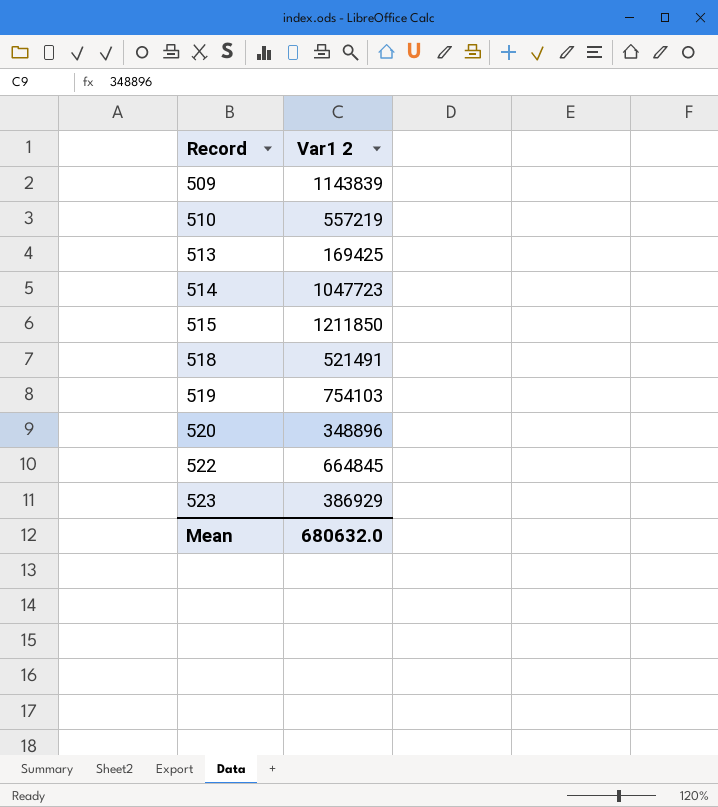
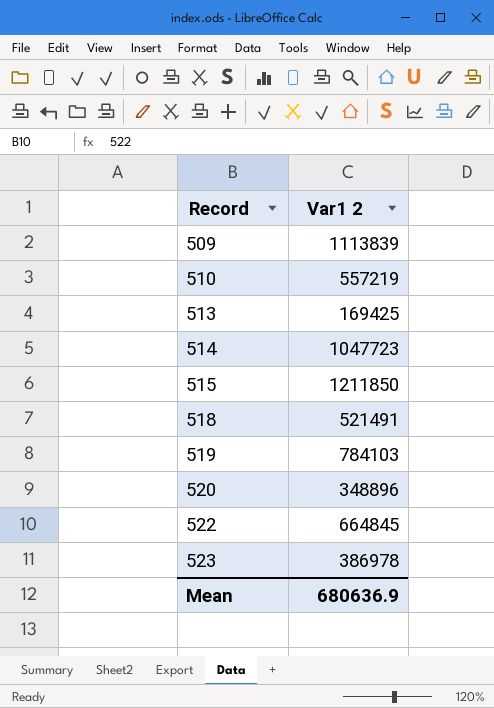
509 | Var1 2: 1143839 -> 1113839
519 | Var1 2: 754103 -> 784103
523 | Var1 2: 386929 -> 386978
Mean | Var1 2: 680632.0 -> 680636.9

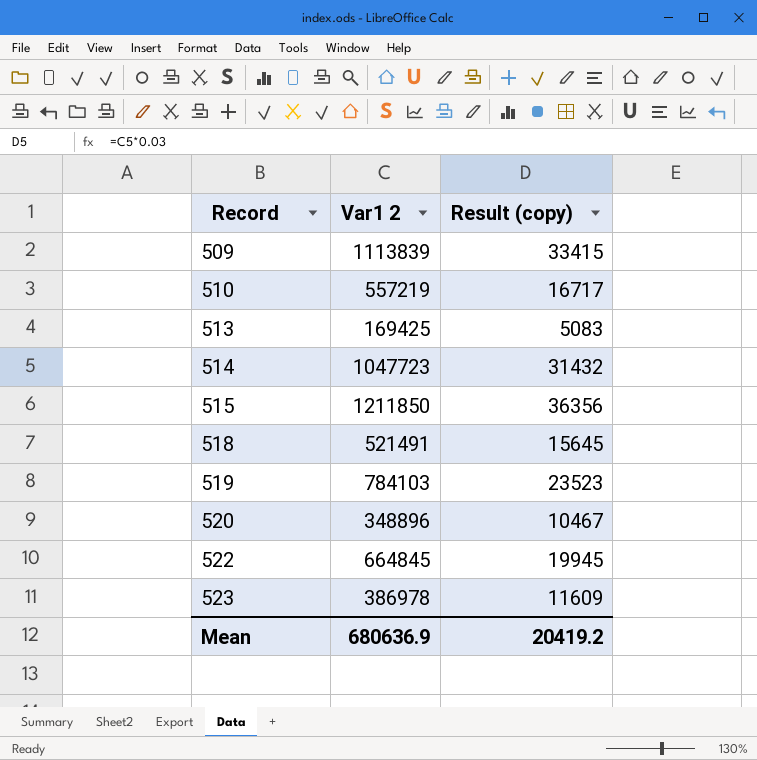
column Result (copy) | formula: none -> [Var1 2] * 0.03

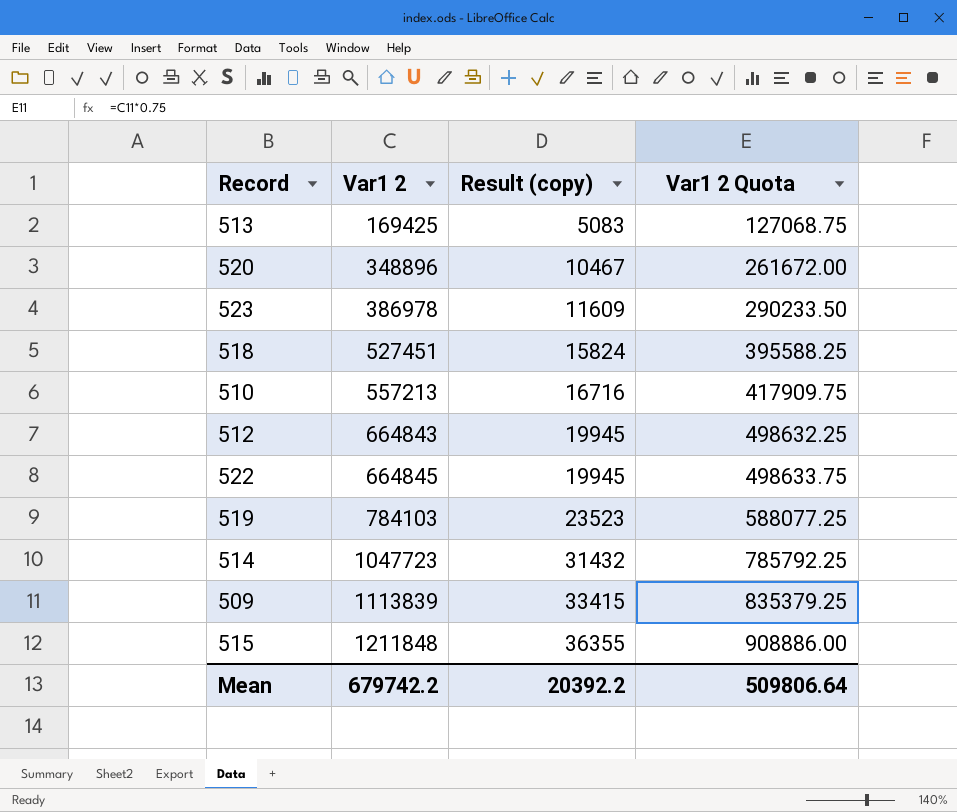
row order: Record ascending -> Var1 2 ascending
column Var1 2 Quota | formula: none -> [Var1 2] * 0.75
518 | Var1 2: 521491 -> 527451
518 | Result (copy): 15645 -> 15824
510 | Var1 2: 557219 -> 557213
510 | Result (copy): 16717 -> 16716
row 512: none -> 664843 | 19945 | 498632.25
515 | Var1 2: 1211850 -> 1211848
515 | Result (copy): 36356 -> 36355
Mean | Var1 2: 680636.9 -> 679742.2
Mean | Result (copy): 20419.2 -> 20392.2

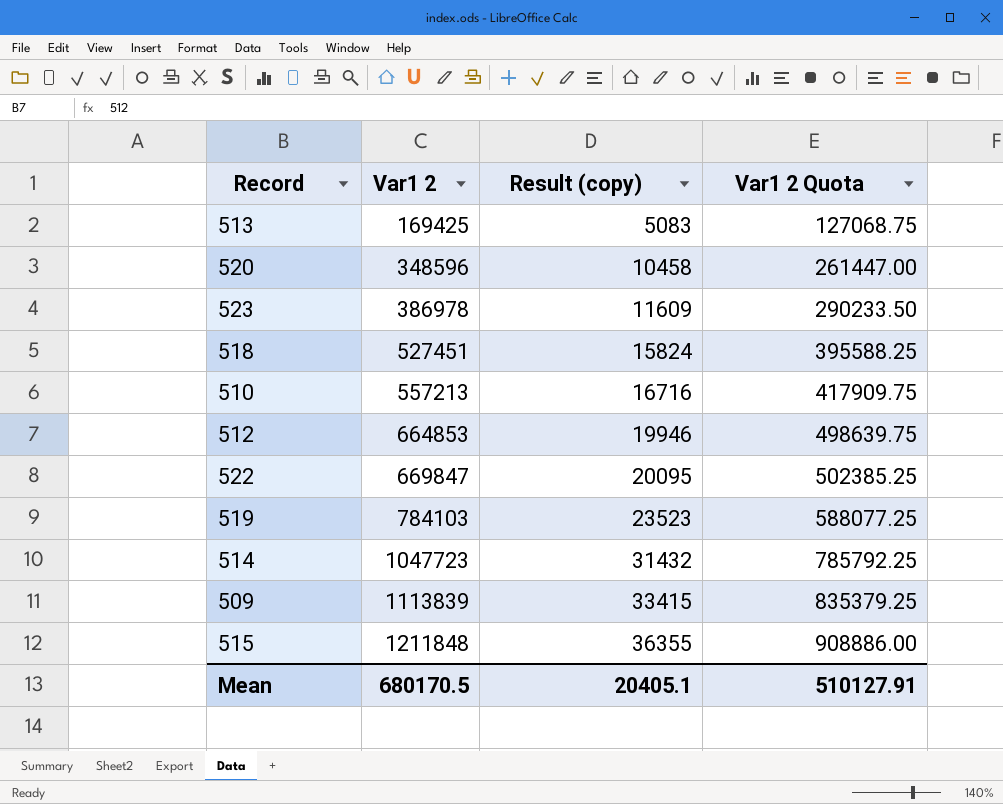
520 | Var1 2: 348896 -> 348596
520 | Result (copy): 10467 -> 10458
520 | Var1 2 Quota: 261672.00 -> 261447.00
512 | Var1 2: 664843 -> 664853
512 | Result (copy): 19945 -> 19946
512 | Var1 2 Quota: 498632.25 -> 498639.75
522 | Var1 2: 664845 -> 669847
522 | Result (copy): 19945 -> 20095
522 | Var1 2 Quota: 498633.75 -> 502385.25
Mean | Var1 2: 679742.2 -> 680170.5
Mean | Result (copy): 20392.2 -> 20405.1
Mean | Var1 2 Quota: 509806.64 -> 510127.91

